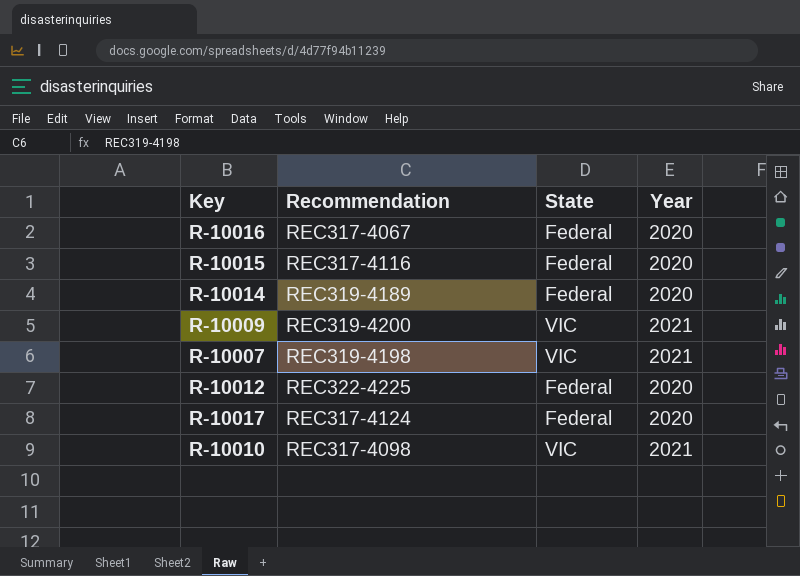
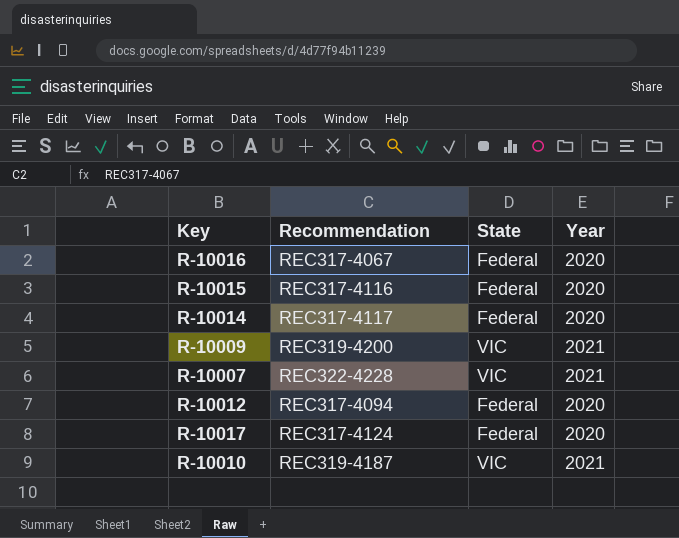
R-10014 | Recommendation: REC319-4189 -> REC317-4117
R-10007 | Recommendation: REC319-4198 -> REC322-4228
R-10012 | Recommendation: REC322-4225 -> REC317-4094
R-10010 | Recommendation: REC317-4098 -> REC319-4187

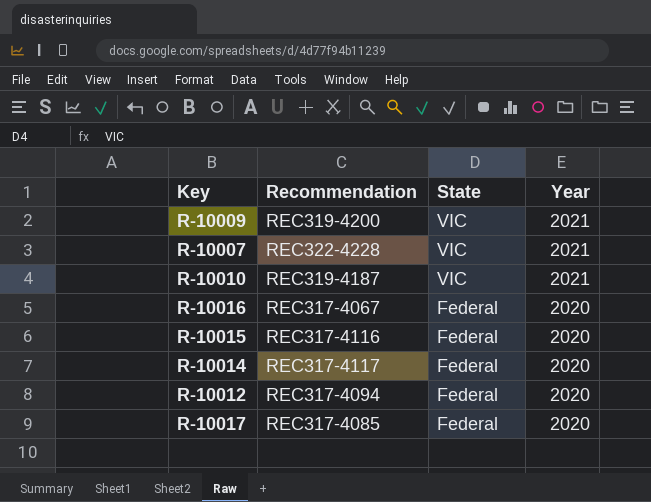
row order: none -> State descending
R-10017 | Recommendation: REC317-4124 -> REC317-4085

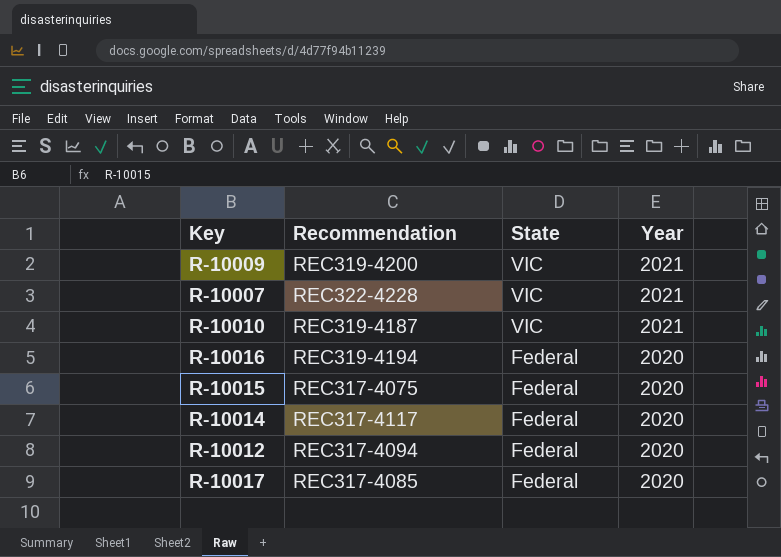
R-10016 | Recommendation: REC317-4067 -> REC319-4194
R-10015 | Recommendation: REC317-4116 -> REC317-4075

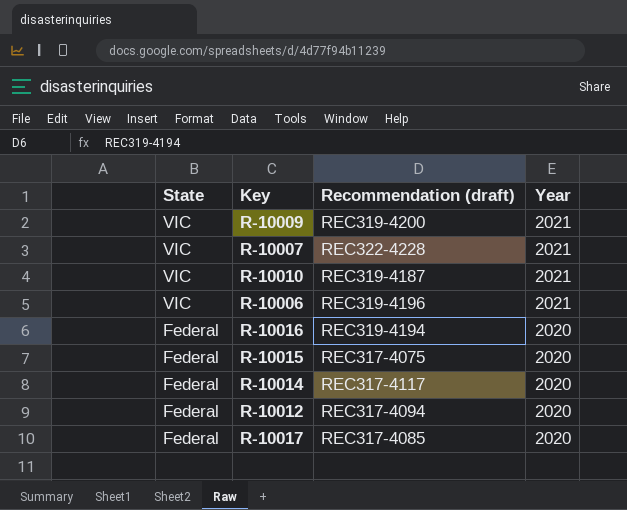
column State | position: 3 -> 1
column name: Recommendation -> Recommendation (draft)
row R-10006: none -> VIC | REC319-4196 | 2021

